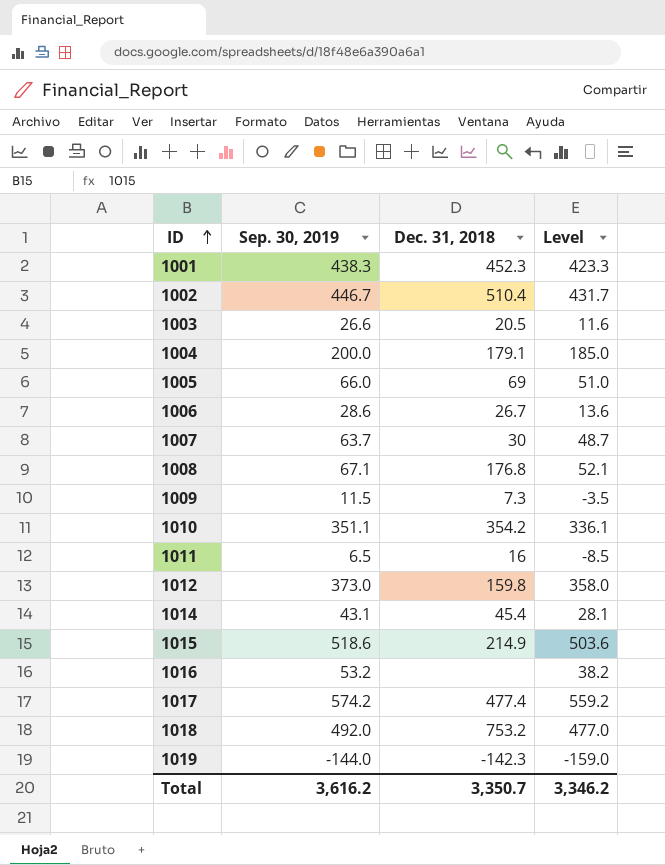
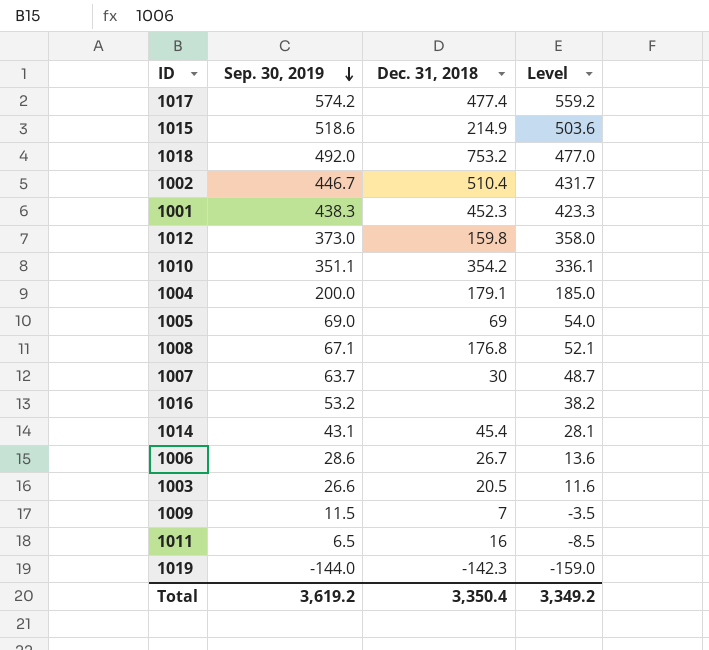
row order: ID ascending -> Sep. 30, 2019 descending
1005 | Sep. 30, 2019: 66.0 -> 69.0
1005 | Level: 51.0 -> 54.0
1009 | Dec. 31, 2018: 7.3 -> 7
Total | Sep. 30, 2019: 3,616.2 -> 3,619.2
Total | Dec. 31, 2018: 3,350.7 -> 3,350.4
Total | Level: 3,346.2 -> 3,349.2

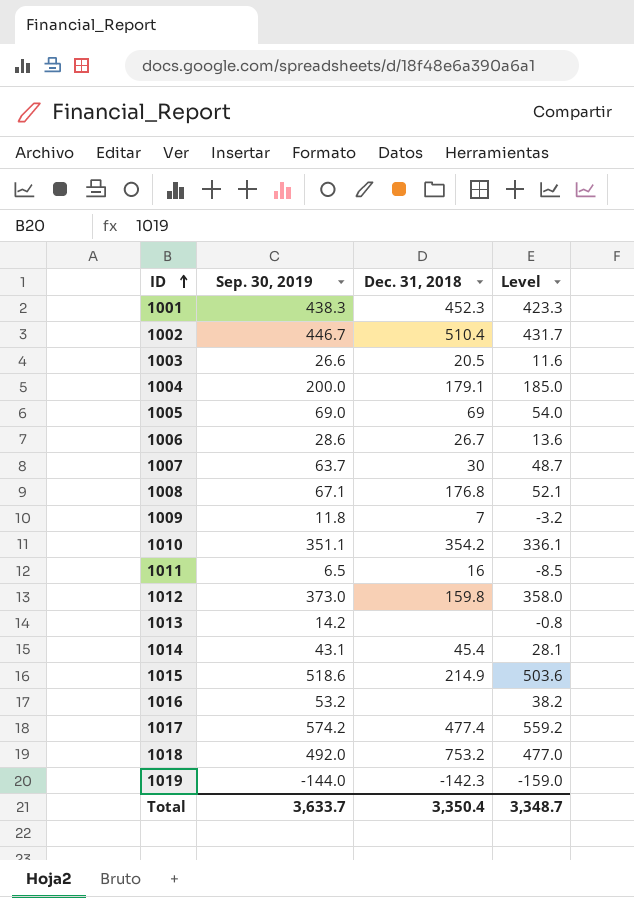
row order: Sep. 30, 2019 descending -> ID ascending
1009 | Sep. 30, 2019: 11.5 -> 11.8
1009 | Level: -3.5 -> -3.2
row 1013: none -> 14.2 | none | -0.8
Total | Sep. 30, 2019: 3,619.2 -> 3,633.7
Total | Level: 3,349.2 -> 3,348.7

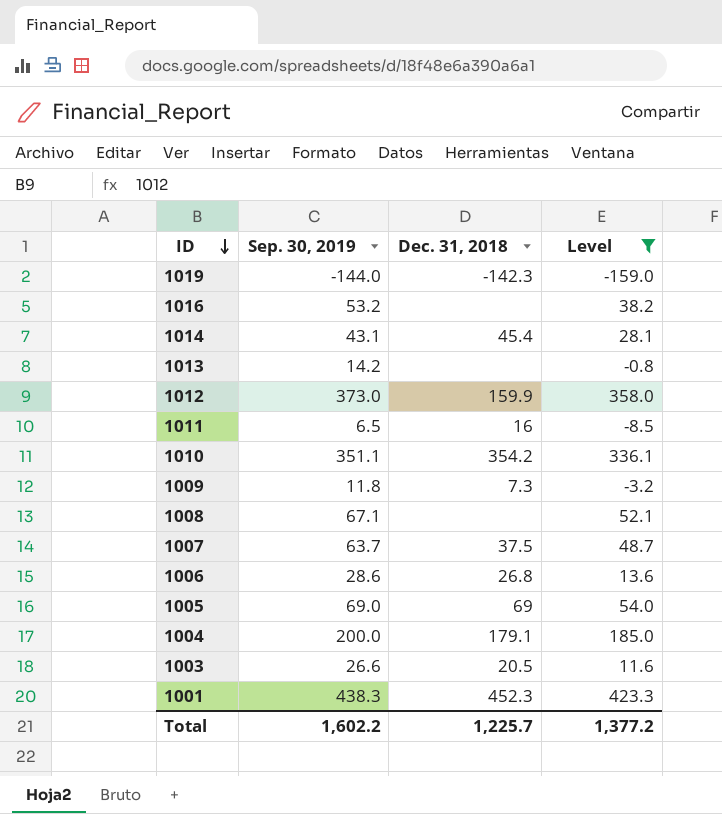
filter: none -> Level <= 423.3
row order: ID ascending -> ID descending
1012 | Dec. 31, 2018: 159.8 -> 159.9
1009 | Dec. 31, 2018: 7 -> 7.3
1008 | Dec. 31, 2018: 176.8 -> none
1007 | Dec. 31, 2018: 30 -> 37.5
1006 | Dec. 31, 2018: 26.7 -> 26.8
Total | Sep. 30, 2019: 3,633.7 -> 1,602.2
Total | Dec. 31, 2018: 3,350.4 -> 1,225.7
Total | Level: 3,348.7 -> 1,377.2

